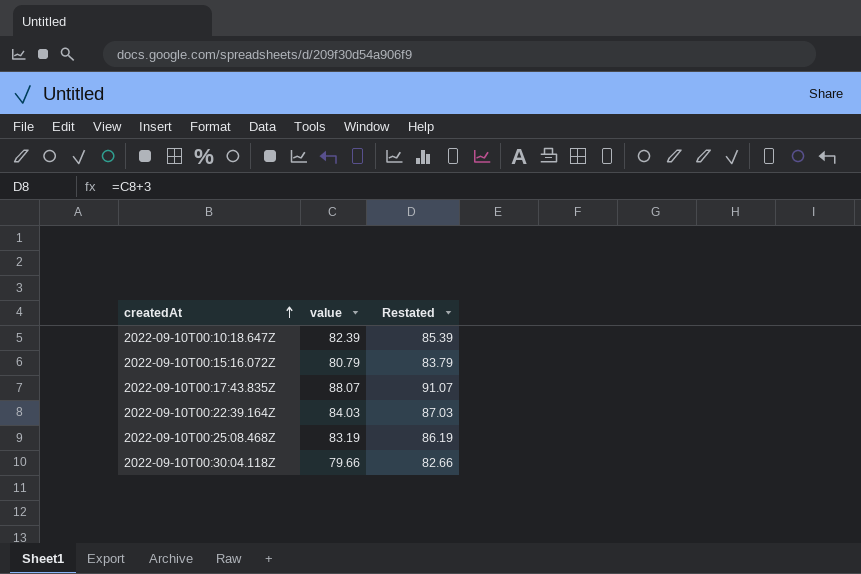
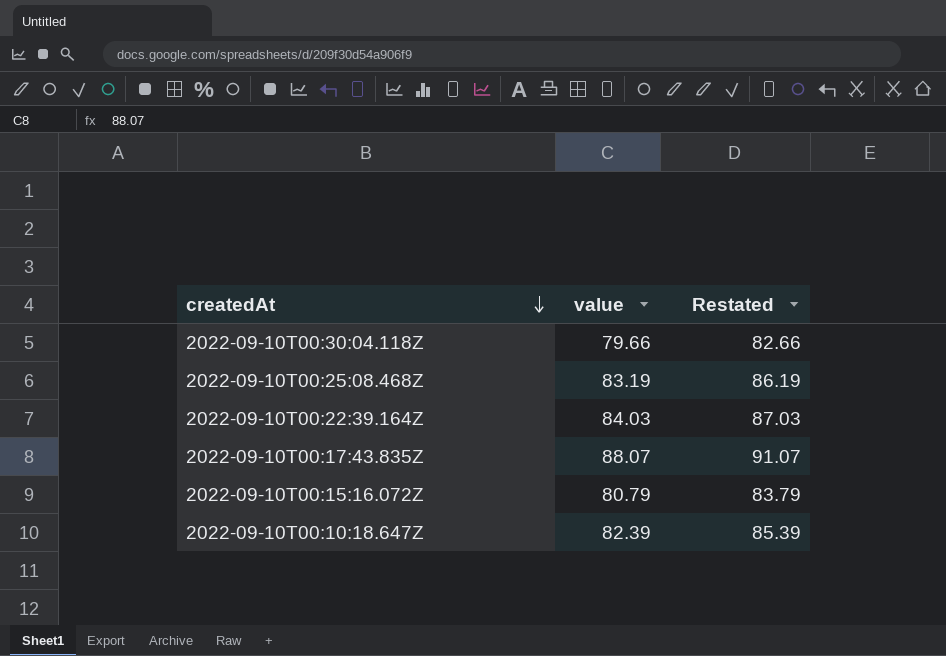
row order: createdAt ascending -> createdAt descending

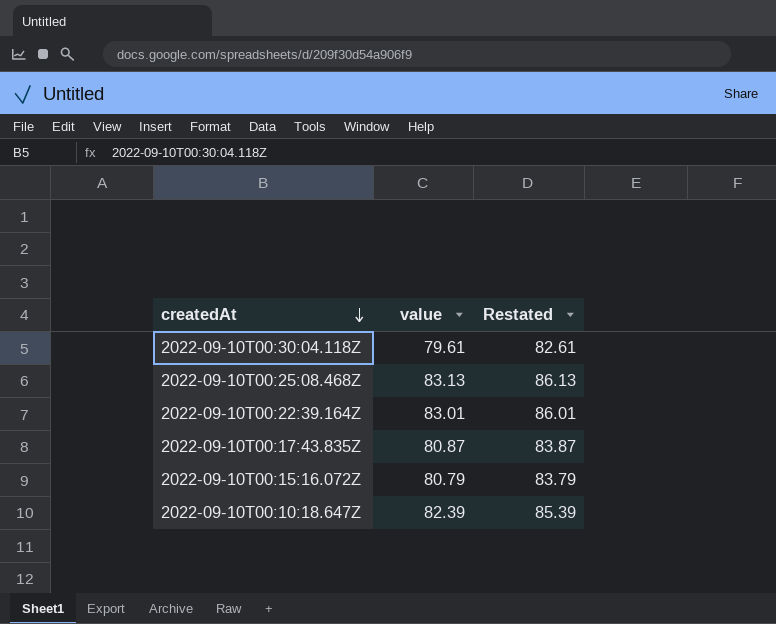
2022-09-10T00:30:04.118Z | value: 79.66 -> 79.61
2022-09-10T00:30:04.118Z | Restated: 82.66 -> 82.61
2022-09-10T00:25:08.468Z | value: 83.19 -> 83.13
2022-09-10T00:25:08.468Z | Restated: 86.19 -> 86.13
2022-09-10T00:22:39.164Z | value: 84.03 -> 83.01
2022-09-10T00:22:39.164Z | Restated: 87.03 -> 86.01
2022-09-10T00:17:43.835Z | value: 88.07 -> 80.87
2022-09-10T00:17:43.835Z | Restated: 91.07 -> 83.87

